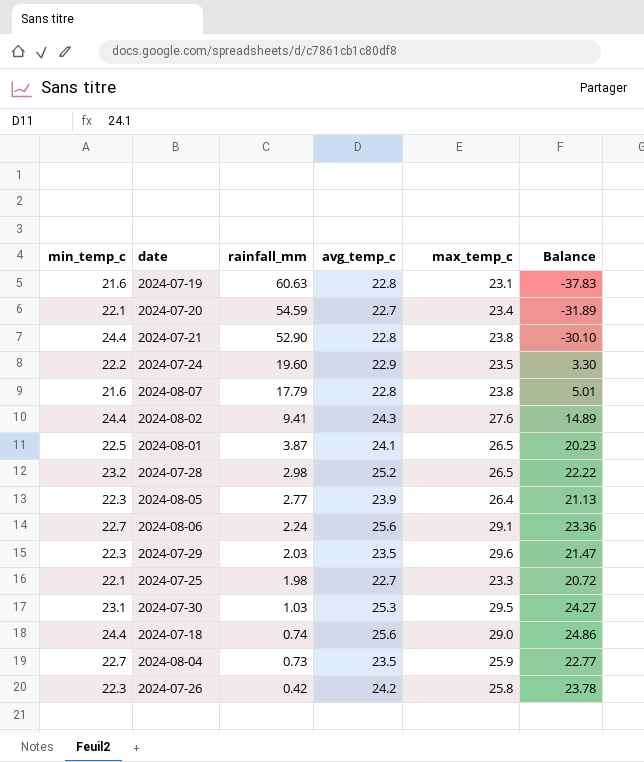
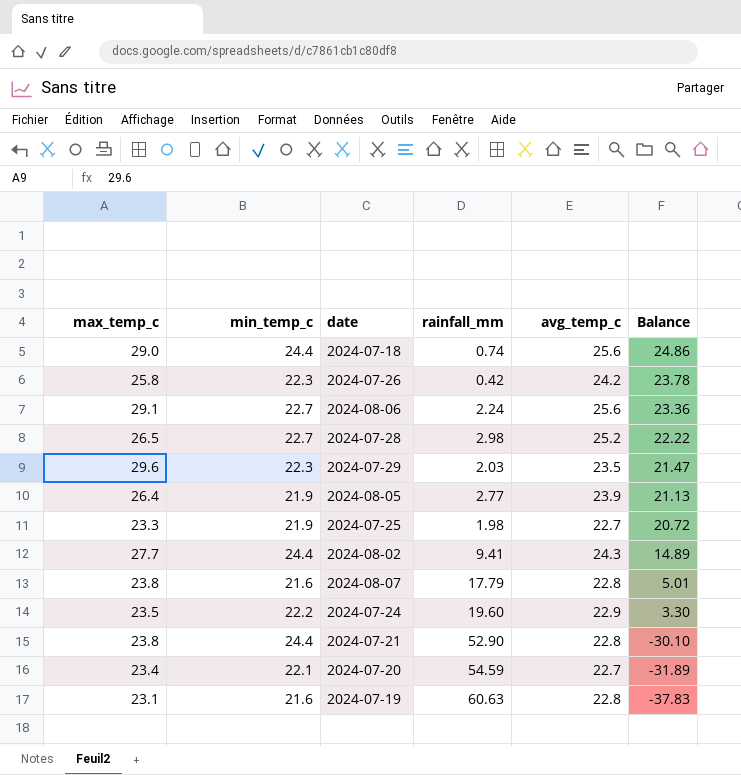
row order: rainfall_mm descending -> Balance descending
column max_temp_c | position: 5 -> 1
row 2024-08-01: 22.5 | 3.87 | 24.1 | 26.5 | 20.23 -> none
row 2024-07-30: 23.1 | 1.03 | 25.3 | 29.5 | 24.27 -> none
row 2024-08-04: 22.7 | 0.73 | 23.5 | 25.9 | 22.77 -> none
2024-07-28 | min_temp_c: 23.2 -> 22.7
2024-08-05 | min_temp_c: 22.3 -> 21.9
2024-07-25 | min_temp_c: 22.1 -> 21.9
2024-08-02 | max_temp_c: 27.6 -> 27.7

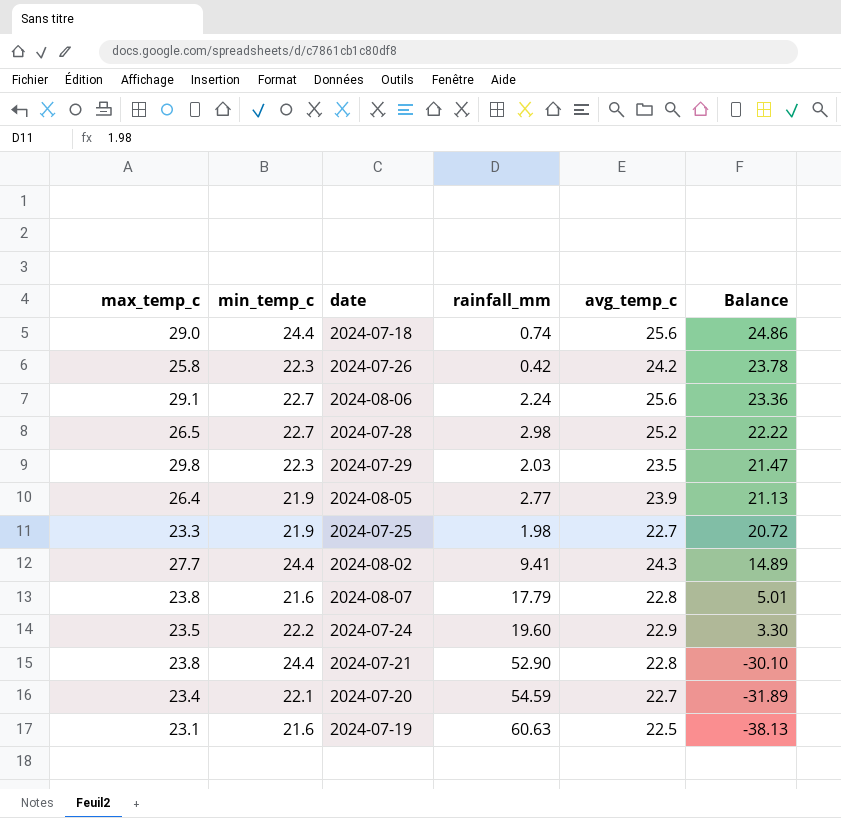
2024-07-29 | max_temp_c: 29.6 -> 29.8
2024-07-19 | avg_temp_c: 22.8 -> 22.5
2024-07-19 | Balance: -37.83 -> -38.13

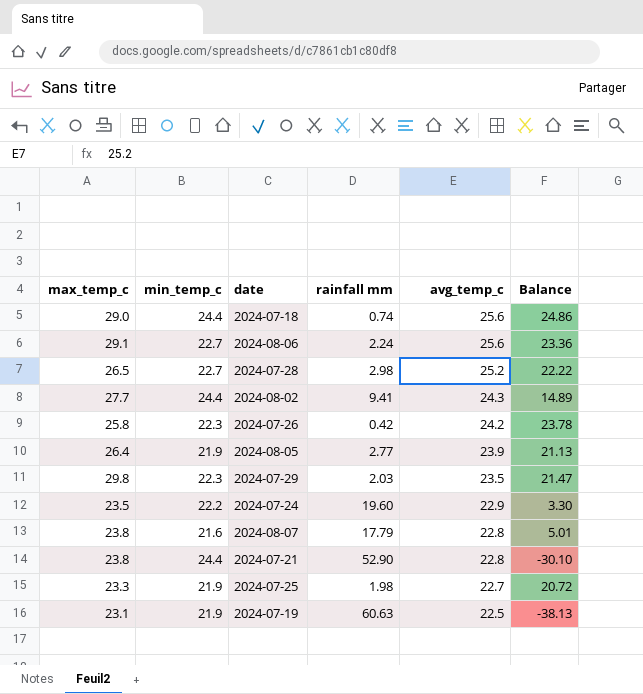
row order: Balance descending -> avg_temp_c descending
column name: rainfall_mm -> rainfall mm
row 2024-07-20: 23.4 | 22.1 | 54.59 | 22.7 | -31.89 -> none
2024-07-19 | min_temp_c: 21.6 -> 21.9

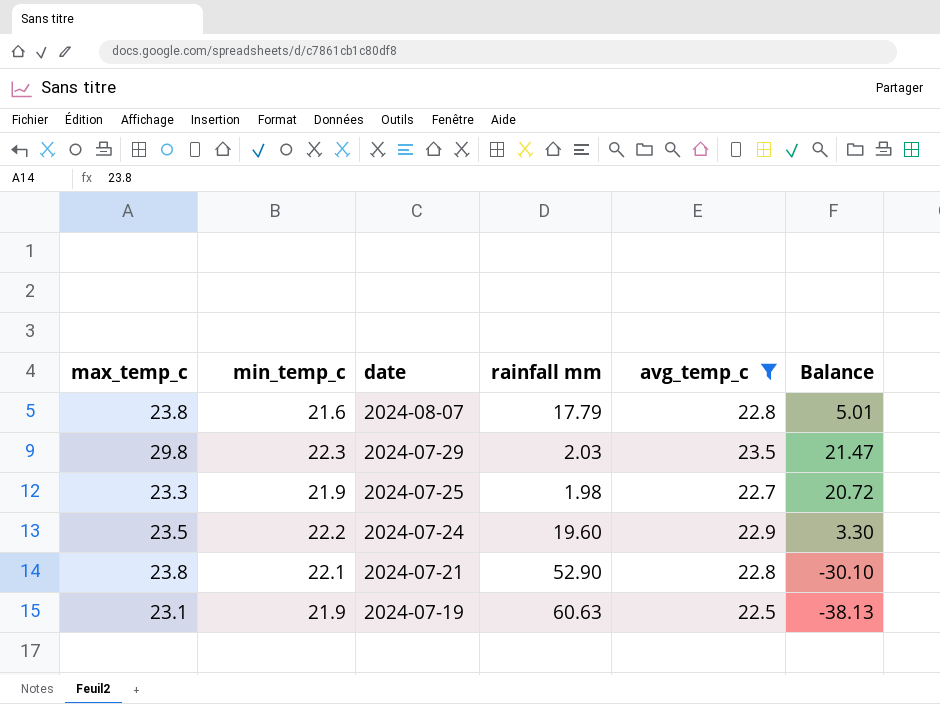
filter: none -> avg_temp_c <= 23.5
row order: avg_temp_c descending -> date descending
2024-07-21 | min_temp_c: 24.4 -> 22.1

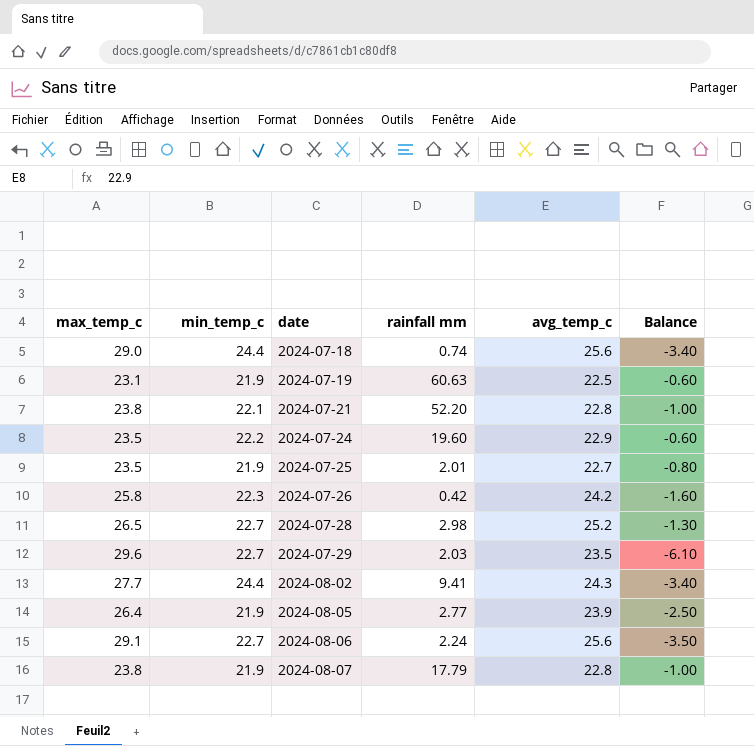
filter: avg_temp_c <= 23.5 -> none
row order: date descending -> date ascending
column Balance | formula: [avg_temp_c] - [rainfall mm] -> [avg_temp_c] - [max_temp_c]
2024-07-21 | rainfall mm: 52.90 -> 52.20
2024-07-25 | max_temp_c: 23.3 -> 23.5
2024-07-25 | rainfall mm: 1.98 -> 2.01
2024-07-29 | max_temp_c: 29.8 -> 29.6
2024-07-29 | min_temp_c: 22.3 -> 22.7
2024-08-07 | min_temp_c: 21.6 -> 21.9

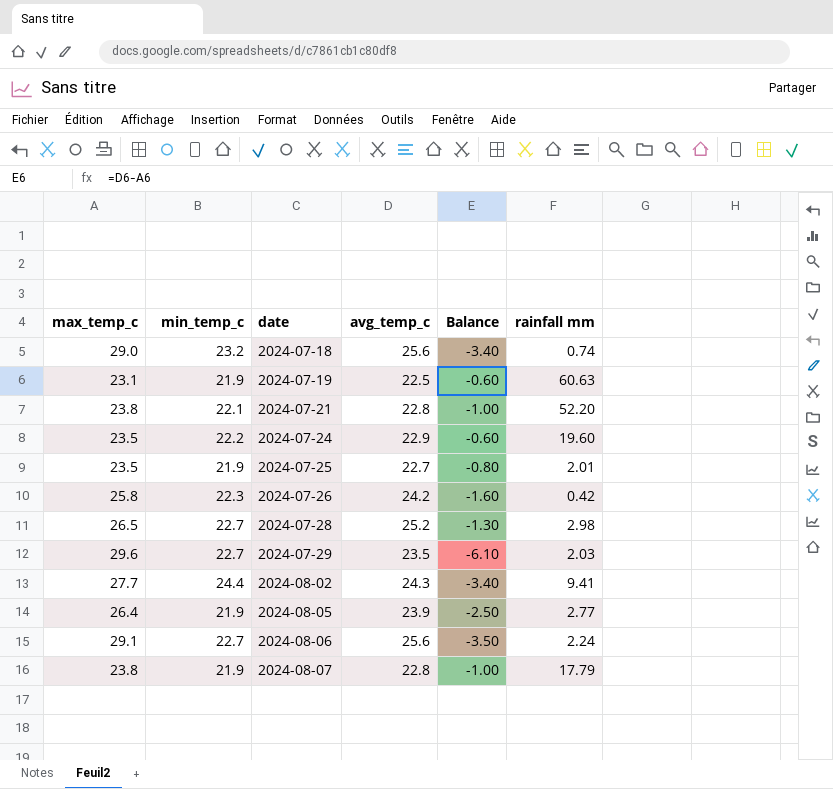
column rainfall mm | position: 4 -> 6
2024-07-18 | min_temp_c: 24.4 -> 23.2

